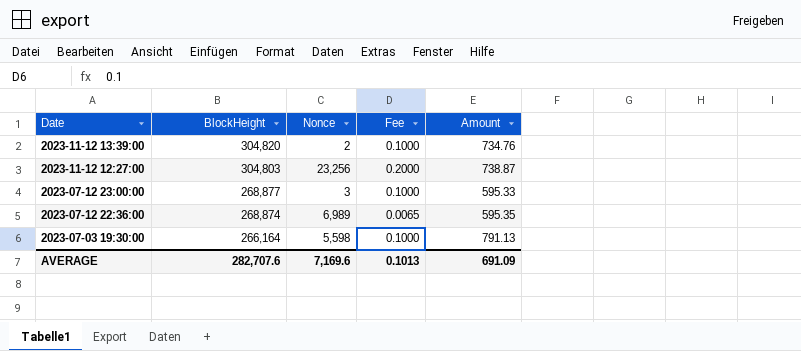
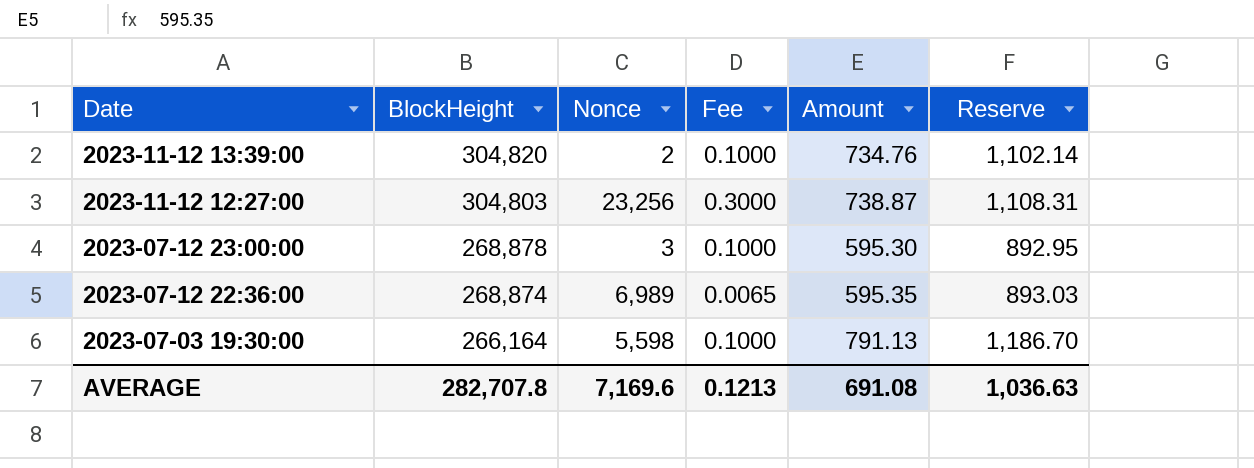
column Reserve | formula: none -> [Amount] * 1.5
2023-11-12 12:27:00 | Fee: 0.2000 -> 0.3000
2023-07-12 23:00:00 | BlockHeight: 268,877 -> 268,878
2023-07-12 23:00:00 | Amount: 595.33 -> 595.30
AVERAGE | BlockHeight: 282,707.6 -> 282,707.8
AVERAGE | Fee: 0.1013 -> 0.1213
AVERAGE | Amount: 691.09 -> 691.08

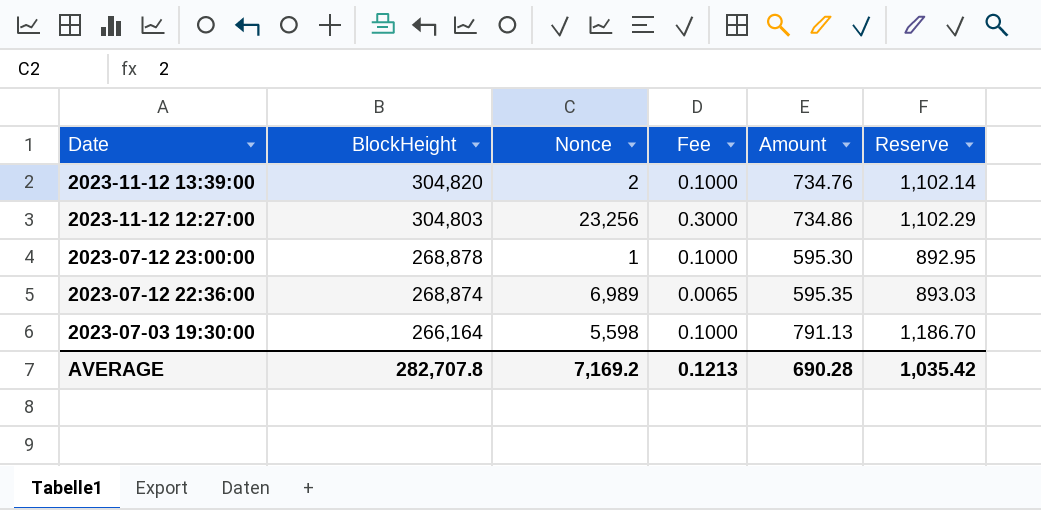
2023-11-12 12:27:00 | Amount: 738.87 -> 734.86
2023-11-12 12:27:00 | Reserve: 1,108.31 -> 1,102.29
2023-07-12 23:00:00 | Nonce: 3 -> 1
AVERAGE | Nonce: 7,169.6 -> 7,169.2
AVERAGE | Amount: 691.08 -> 690.28
AVERAGE | Reserve: 1,036.63 -> 1,035.42

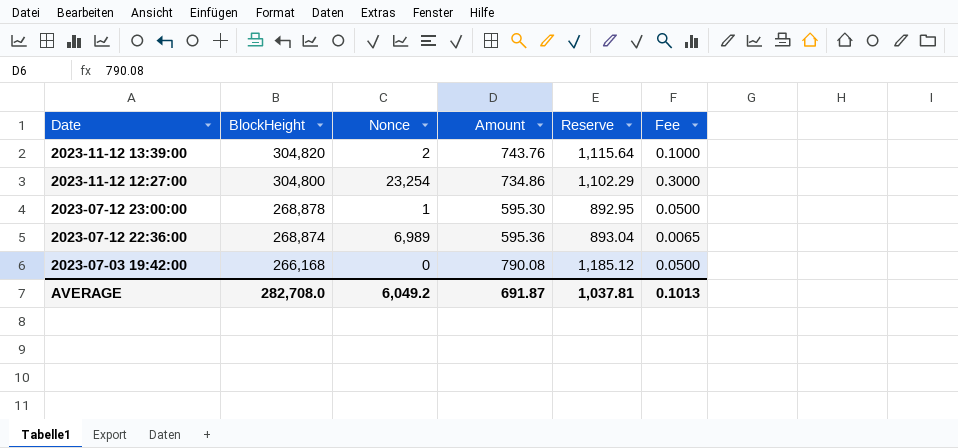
column Fee | position: 4 -> 6
row 2023-07-03 19:30:00: 266,164 | 5,598 | 0.1000 | 791.13 | 1,186.70 -> none
2023-11-12 13:39:00 | Amount: 734.76 -> 743.76
2023-11-12 13:39:00 | Reserve: 1,102.14 -> 1,115.64
2023-11-12 12:27:00 | BlockHeight: 304,803 -> 304,800
2023-11-12 12:27:00 | Nonce: 23,256 -> 23,254
2023-07-12 23:00:00 | Fee: 0.1000 -> 0.0500
2023-07-12 22:36:00 | Amount: 595.35 -> 595.36
2023-07-12 22:36:00 | Reserve: 893.03 -> 893.04
row 2023-07-03 19:42:00: none -> 266,168 | 0 | 790.08 | 1,185.12 | 0.0500
AVERAGE | BlockHeight: 282,707.8 -> 282,708.0
AVERAGE | Nonce: 7,169.2 -> 6,049.2
AVERAGE | Amount: 690.28 -> 691.87
AVERAGE | Reserve: 1,035.42 -> 1,037.81
AVERAGE | Fee: 0.1213 -> 0.1013

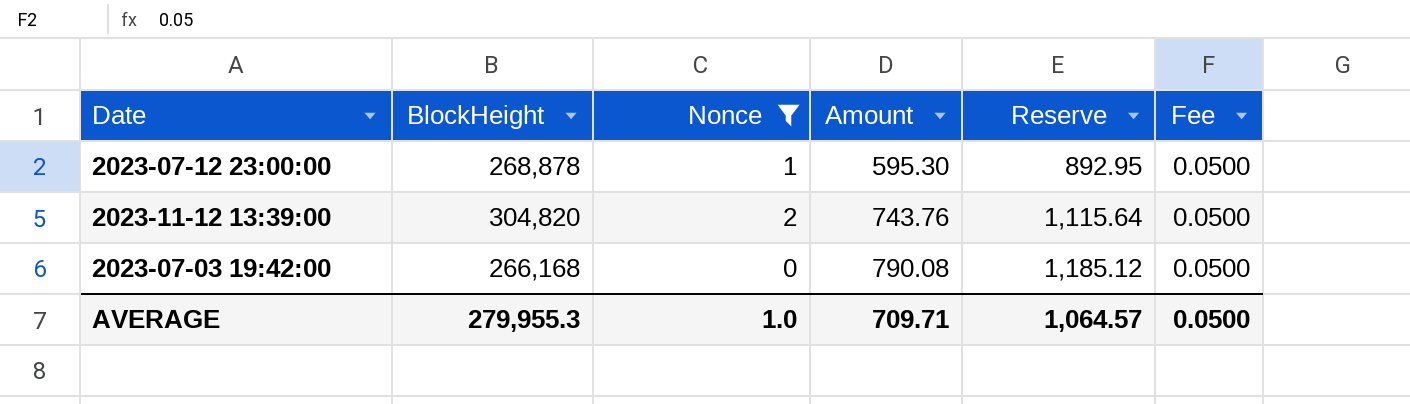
filter: none -> Nonce <= 2
row order: Date descending -> Amount ascending
2023-11-12 13:39:00 | Fee: 0.1000 -> 0.0500
AVERAGE | BlockHeight: 282,708.0 -> 279,955.3
AVERAGE | Nonce: 6,049.2 -> 1.0
AVERAGE | Amount: 691.87 -> 709.71
AVERAGE | Reserve: 1,037.81 -> 1,064.57
AVERAGE | Fee: 0.1013 -> 0.0500

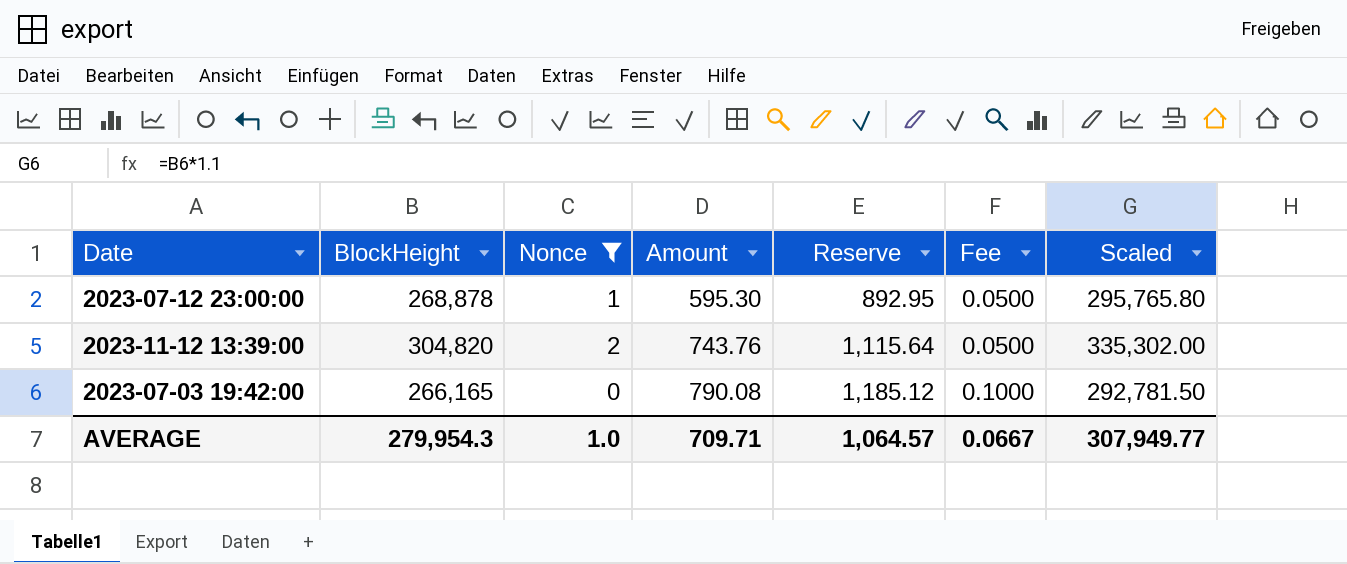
column Scaled | formula: none -> [BlockHeight] * 1.1
2023-07-03 19:42:00 | BlockHeight: 266,168 -> 266,165
2023-07-03 19:42:00 | Fee: 0.0500 -> 0.1000
AVERAGE | BlockHeight: 279,955.3 -> 279,954.3
AVERAGE | Fee: 0.0500 -> 0.0667

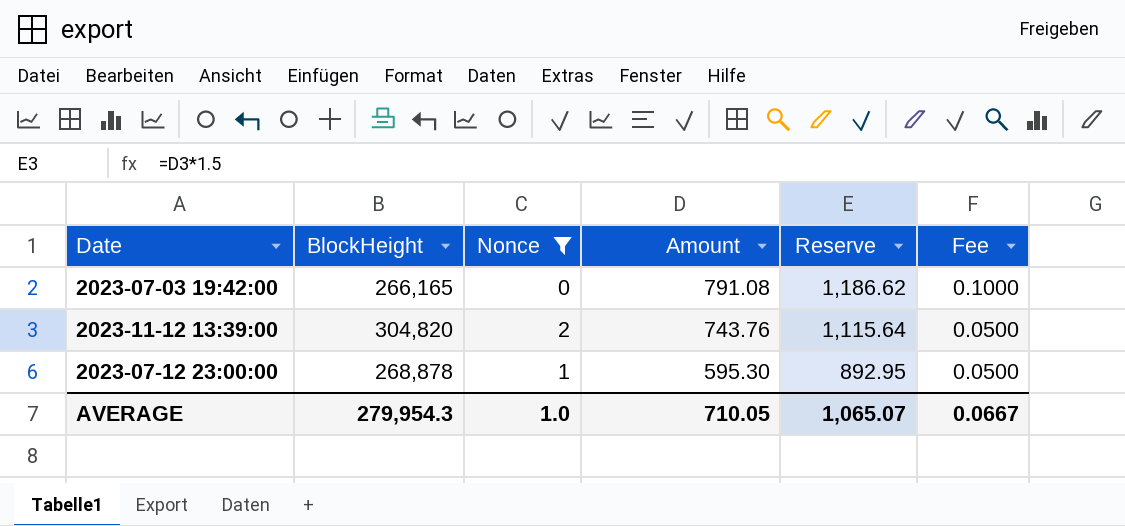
row order: Amount ascending -> Amount descending
column Scaled | formula: [BlockHeight] * 1.1 -> none
2023-07-03 19:42:00 | Amount: 790.08 -> 791.08
2023-07-03 19:42:00 | Reserve: 1,185.12 -> 1,186.62
AVERAGE | Amount: 709.71 -> 710.05
AVERAGE | Reserve: 1,064.57 -> 1,065.07

